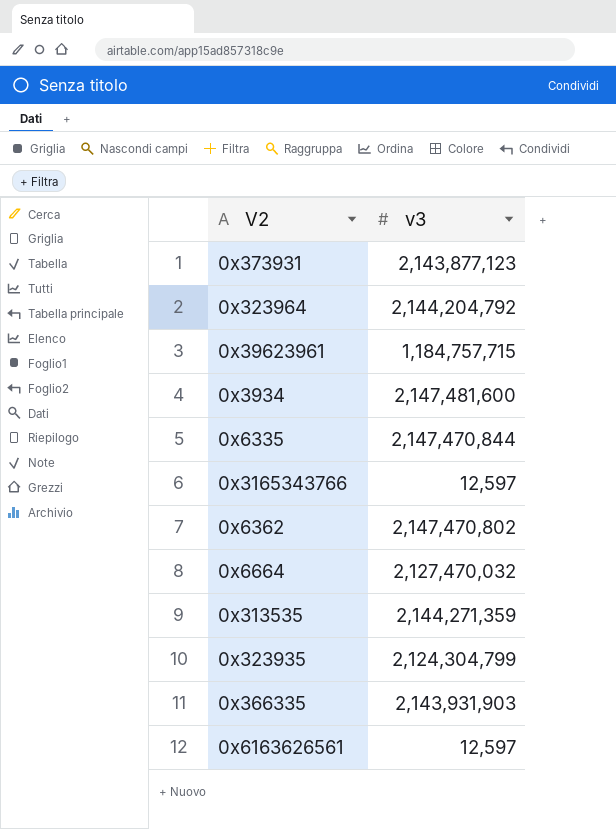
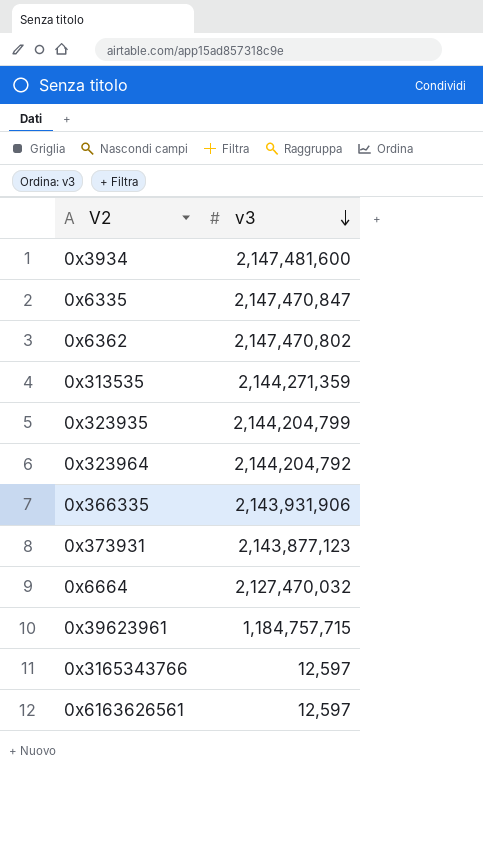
row order: none -> v3 descending
0x6335 | v3: 2,147,470,844 -> 2,147,470,847
0x323935 | v3: 2,124,304,799 -> 2,144,204,799
0x366335 | v3: 2,143,931,903 -> 2,143,931,906

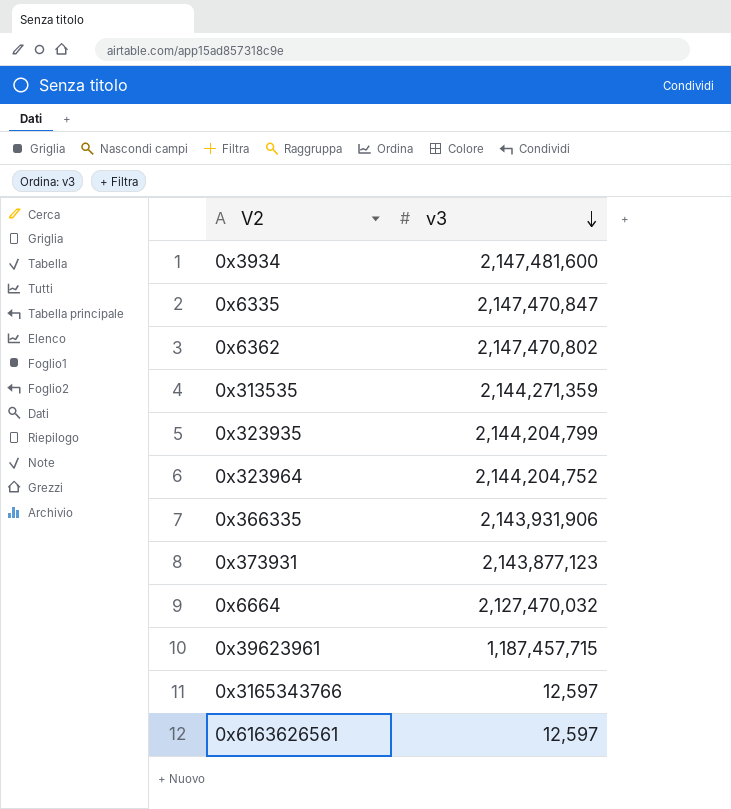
0x323964 | v3: 2,144,204,792 -> 2,144,204,752
0x39623961 | v3: 1,184,757,715 -> 1,187,457,715

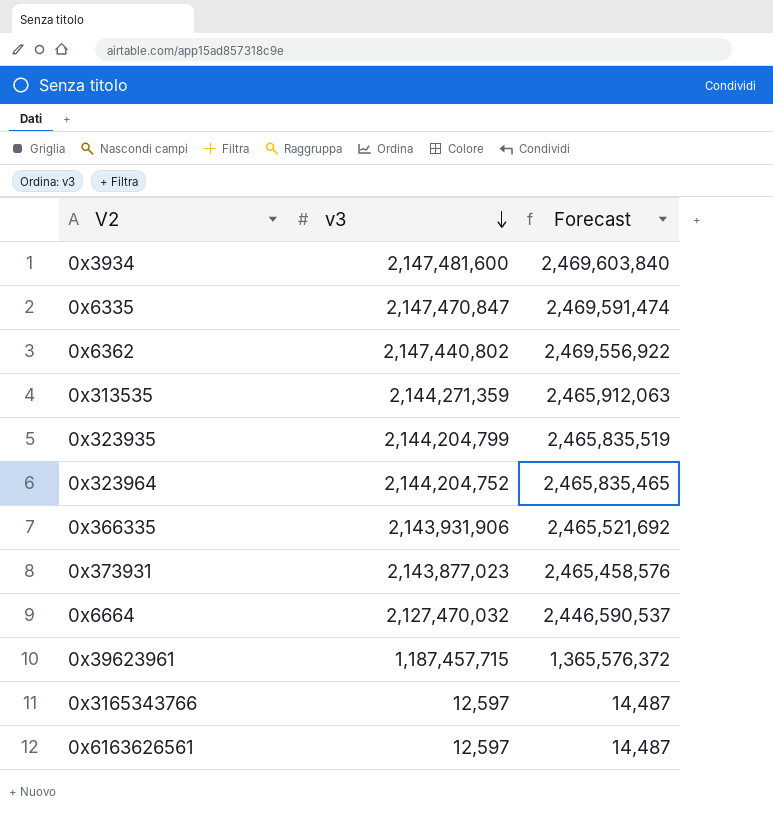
column Forecast | formula: none -> [v3] * 1.15
0x6362 | v3: 2,147,470,802 -> 2,147,440,802
0x373931 | v3: 2,143,877,123 -> 2,143,877,023

